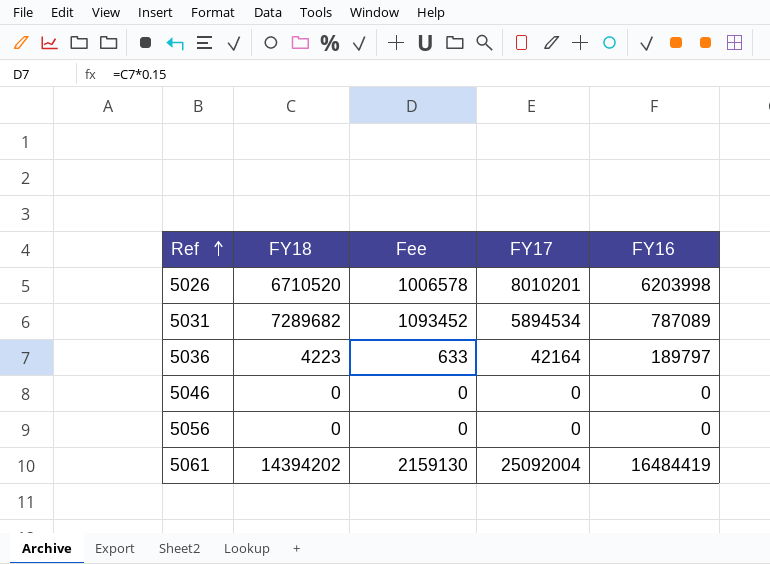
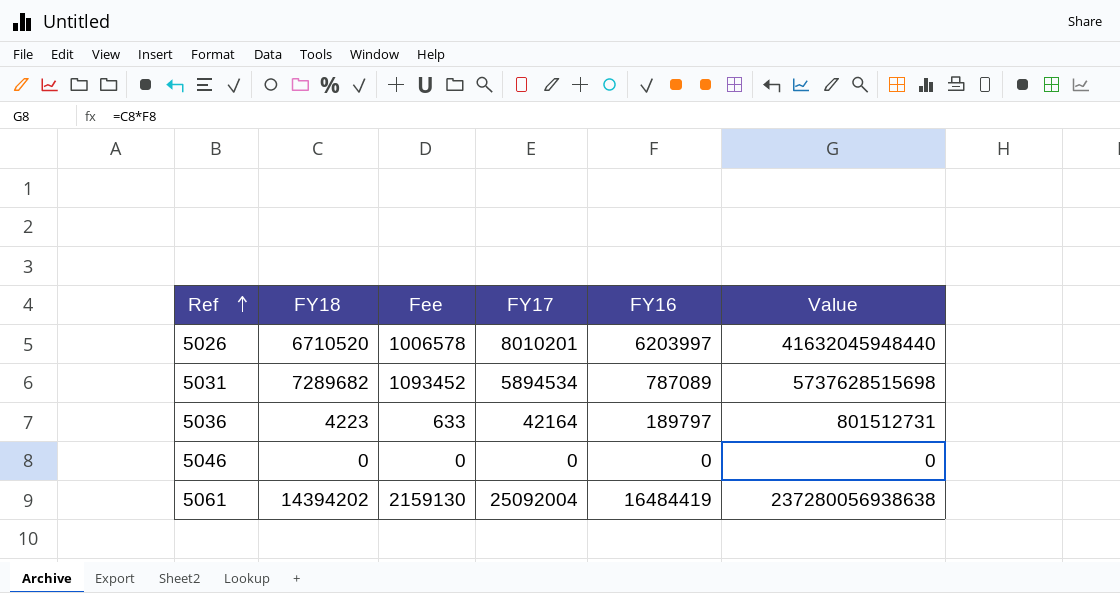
column Value | formula: none -> [FY18] * [FY16]
row 5056: 0 | 0 | 0 | 0 -> none
5026 | FY16: 6203998 -> 6203997

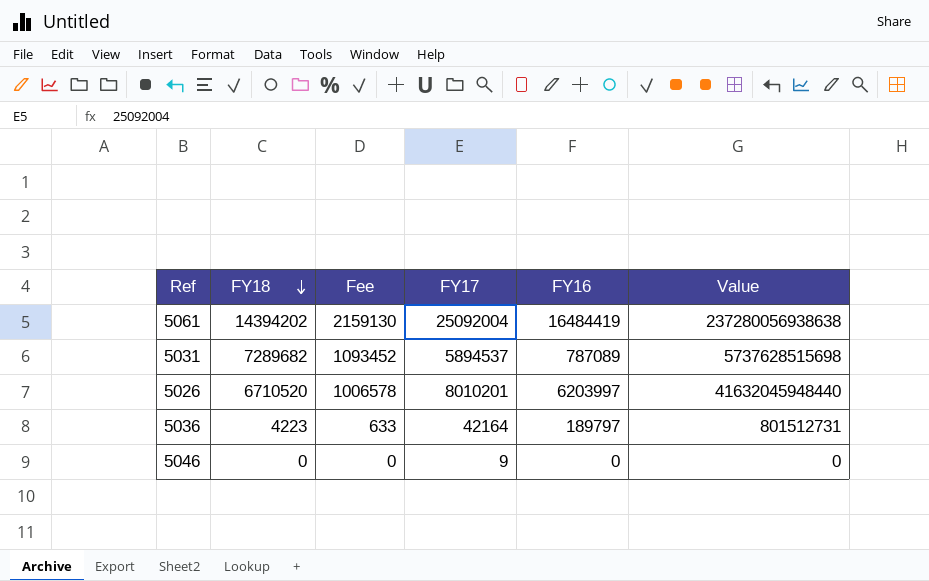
row order: Ref ascending -> FY18 descending
5031 | FY17: 5894534 -> 5894537
5046 | FY17: 0 -> 9

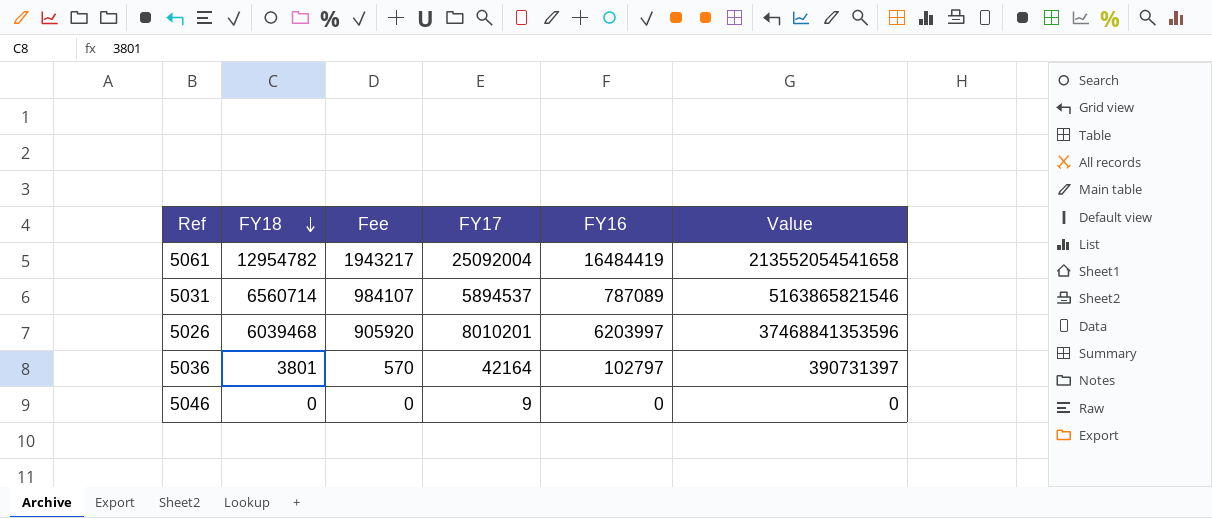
5061 | FY18: 14394202 -> 12954782
5061 | Fee: 2159130 -> 1943217
5061 | Value: 237280056938638 -> 213552054541658
5031 | FY18: 7289682 -> 6560714
5031 | Fee: 1093452 -> 984107
5031 | Value: 5737628515698 -> 5163865821546
5026 | FY18: 6710520 -> 6039468
5026 | Fee: 1006578 -> 905920
5026 | Value: 41632045948440 -> 37468841353596
5036 | FY18: 4223 -> 3801
5036 | Fee: 633 -> 570
5036 | FY16: 189797 -> 102797
5036 | Value: 801512731 -> 390731397

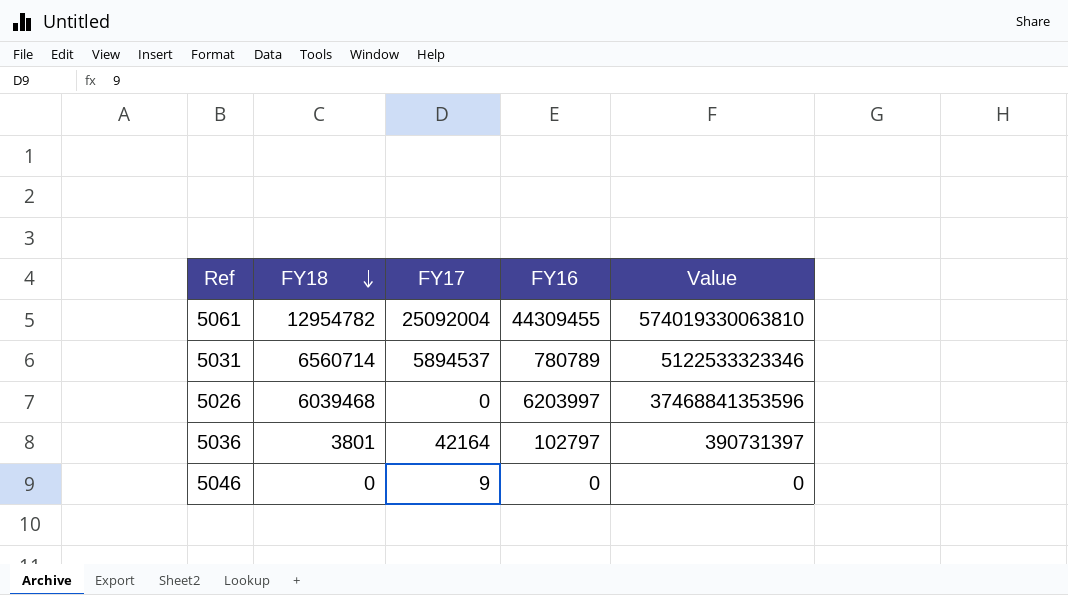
column Fee | formula: [FY18] * 0.15 -> none
5061 | FY16: 16484419 -> 44309455
5061 | Value: 213552054541658 -> 574019330063810
5031 | FY16: 787089 -> 780789
5031 | Value: 5163865821546 -> 5122533323346
5026 | FY17: 8010201 -> 0

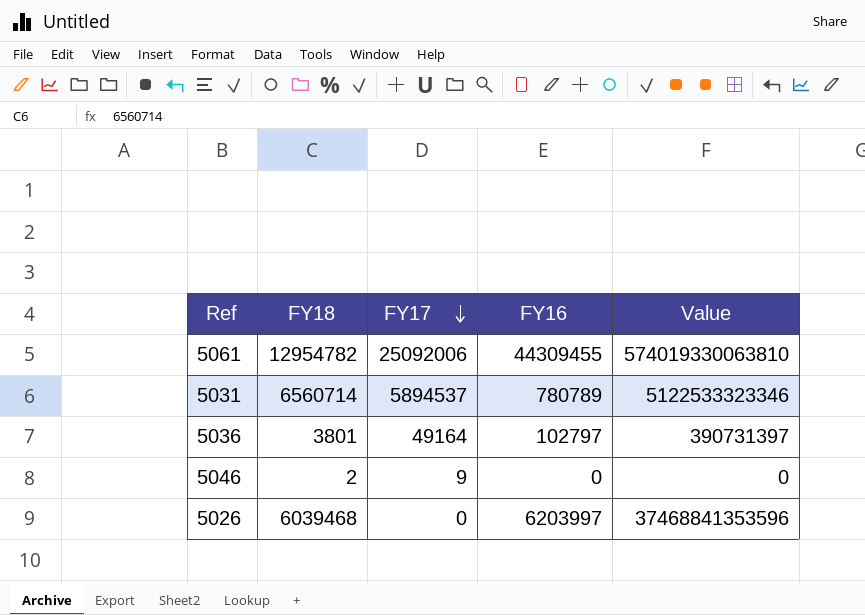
row order: FY18 descending -> FY17 descending
5061 | FY17: 25092004 -> 25092006
5036 | FY17: 42164 -> 49164
5046 | FY18: 0 -> 2

